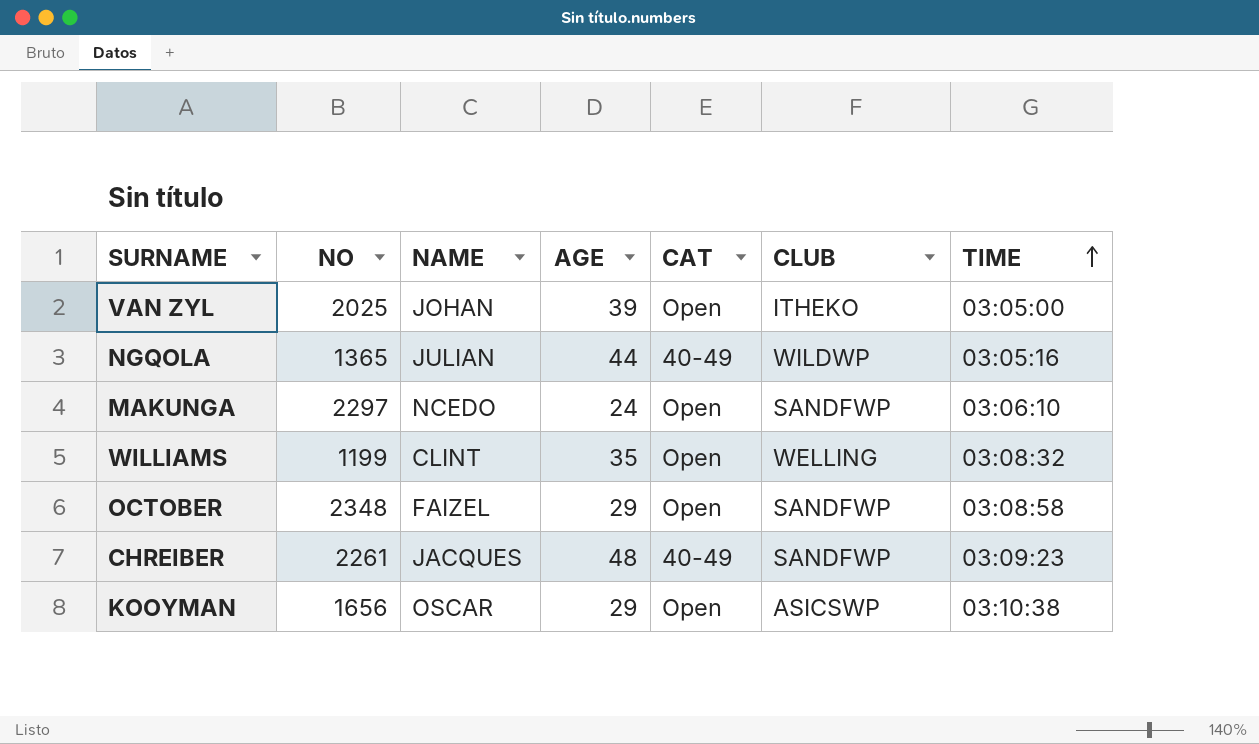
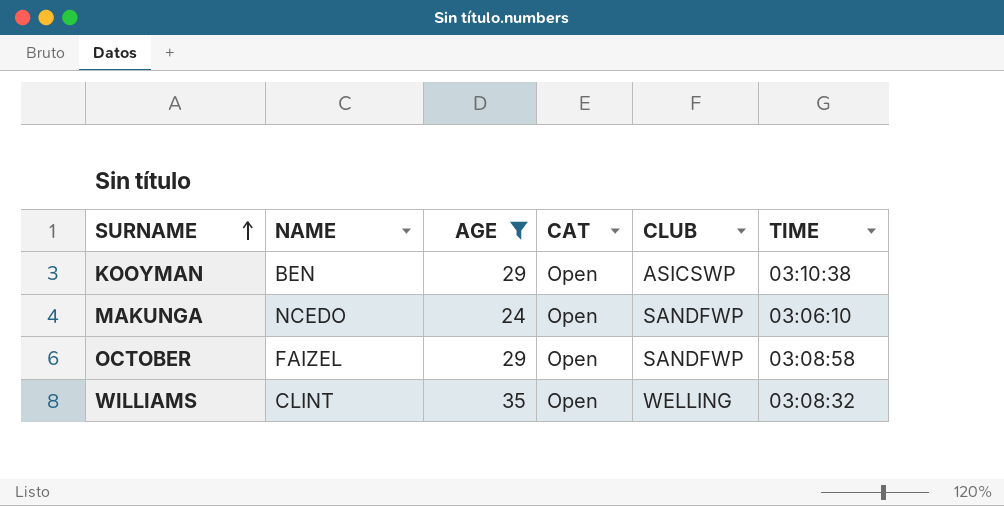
filter: none -> AGE <= 35
row order: TIME ascending -> SURNAME ascending
column NO | position: 2 -> none
KOOYMAN | NAME: OSCAR -> BEN

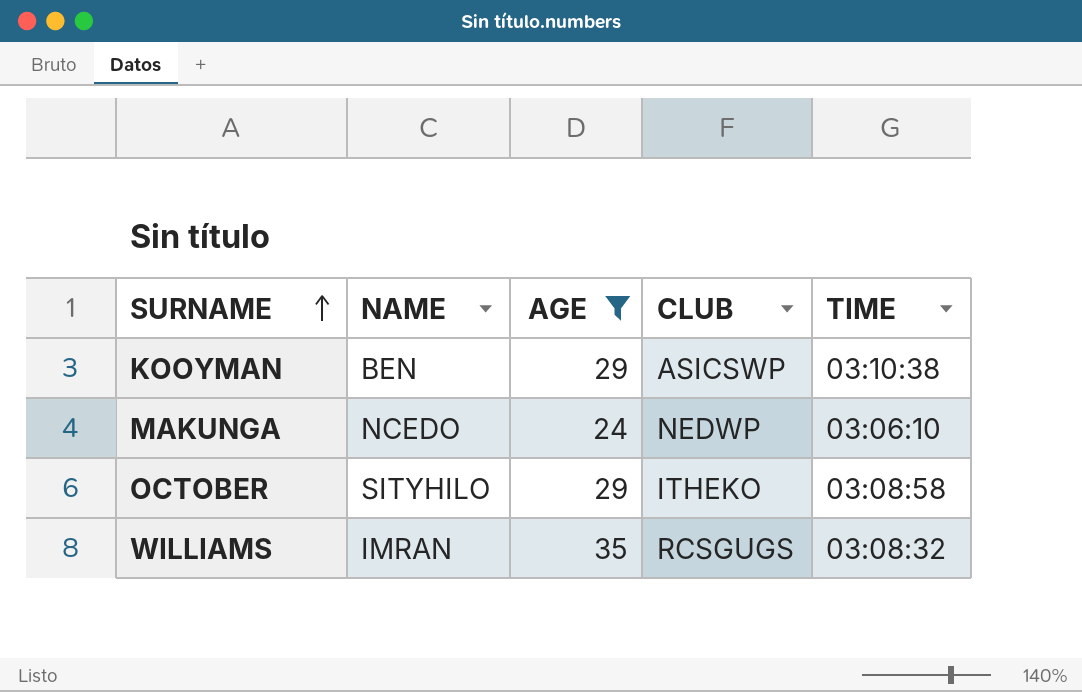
column CAT | position: 4 -> none
MAKUNGA | CLUB: SANDFWP -> NEDWP
OCTOBER | NAME: FAIZEL -> SITYHILO
OCTOBER | CLUB: SANDFWP -> ITHEKO
WILLIAMS | NAME: CLINT -> IMRAN
WILLIAMS | CLUB: WELLING -> RCSGUGS

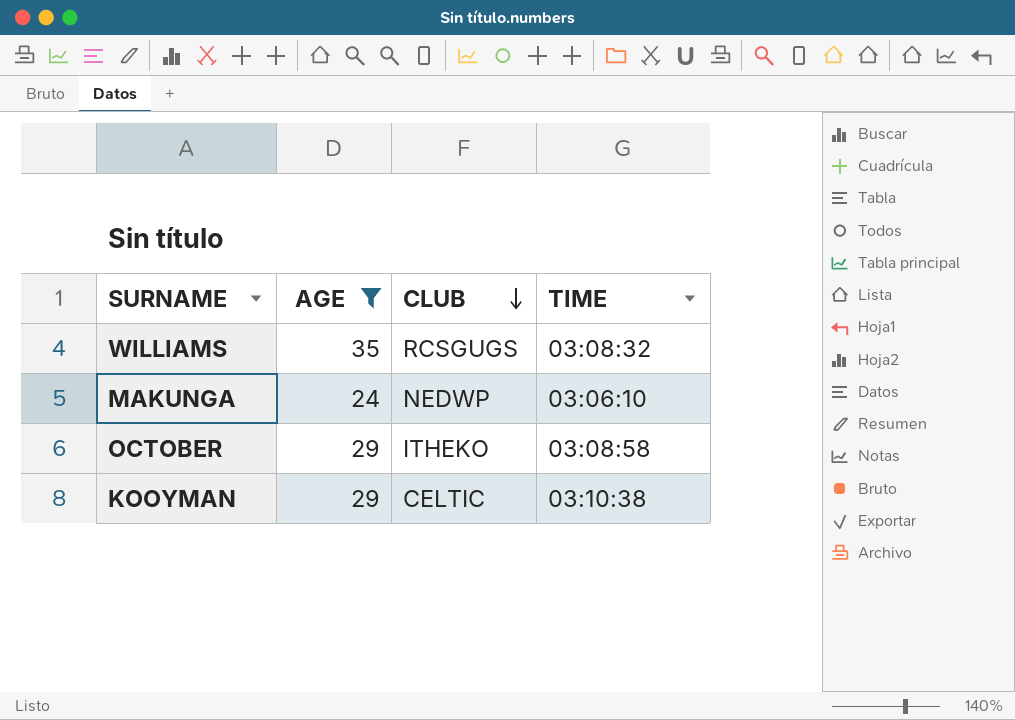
row order: SURNAME ascending -> CLUB descending
column NAME | position: 2 -> none
KOOYMAN | CLUB: ASICSWP -> CELTIC

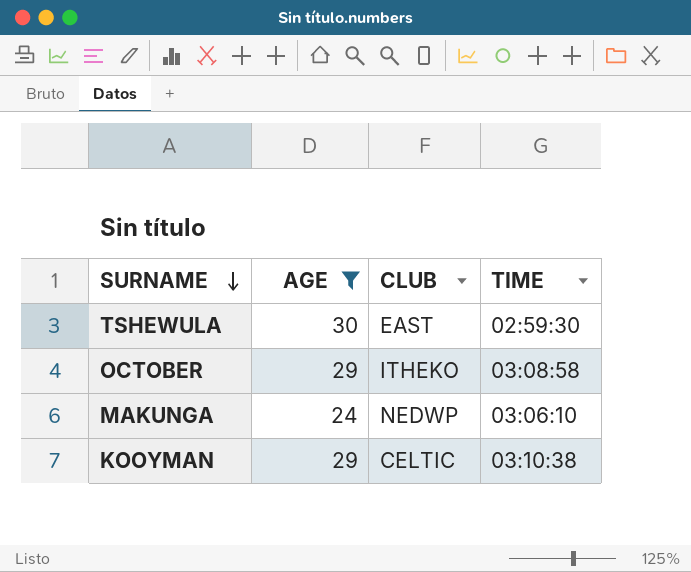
row order: CLUB descending -> SURNAME descending
row WILLIAMS: 35 | RCSGUGS | 03:08:32 -> none
row TSHEWULA: none -> 30 | EAST | 02:59:30

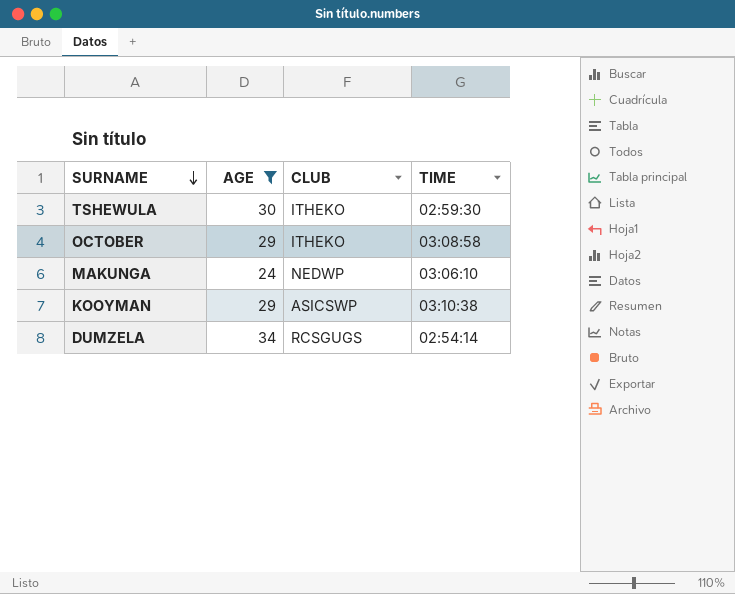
TSHEWULA | CLUB: EAST -> ITHEKO
KOOYMAN | CLUB: CELTIC -> ASICSWP
row DUMZELA: none -> 34 | RCSGUGS | 02:54:14

